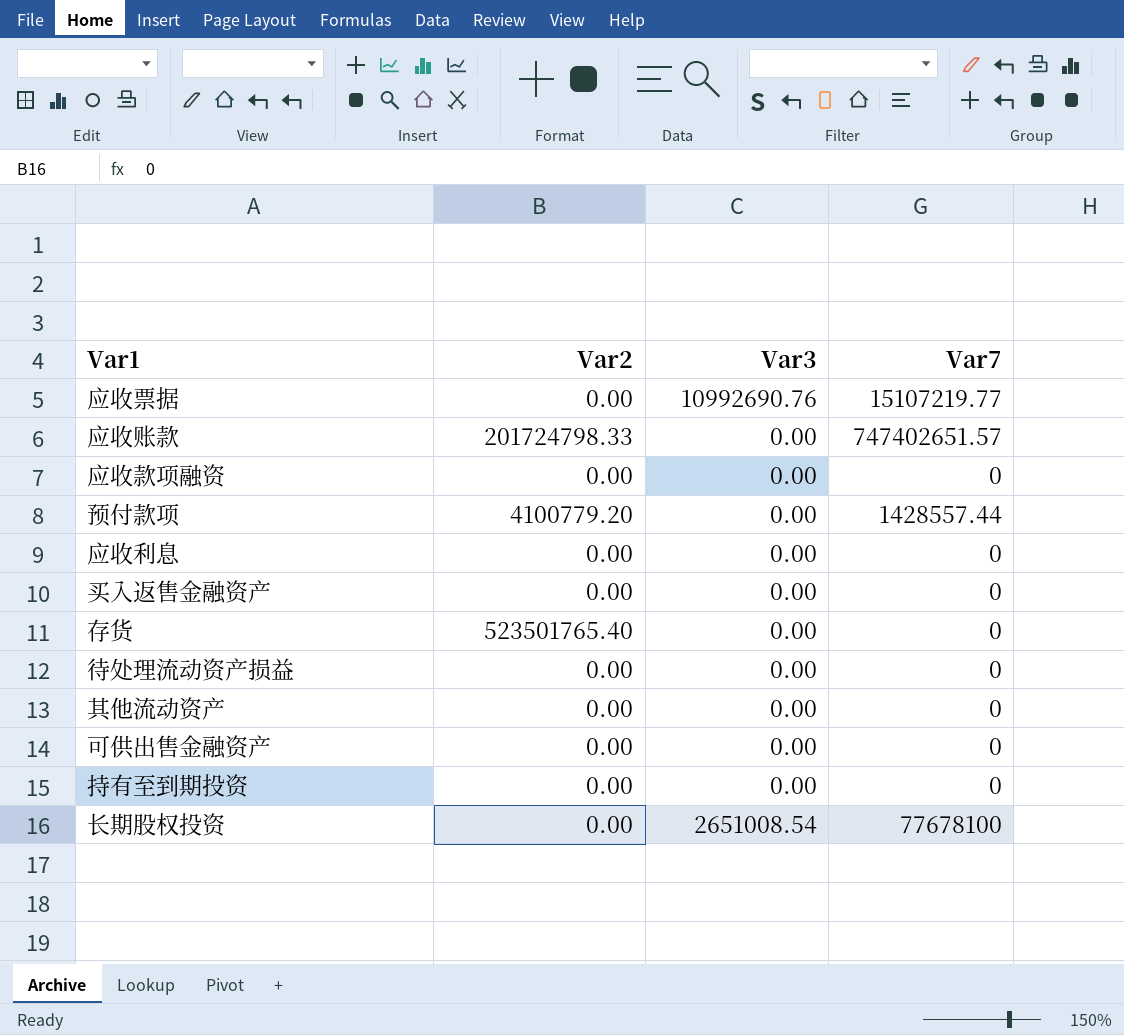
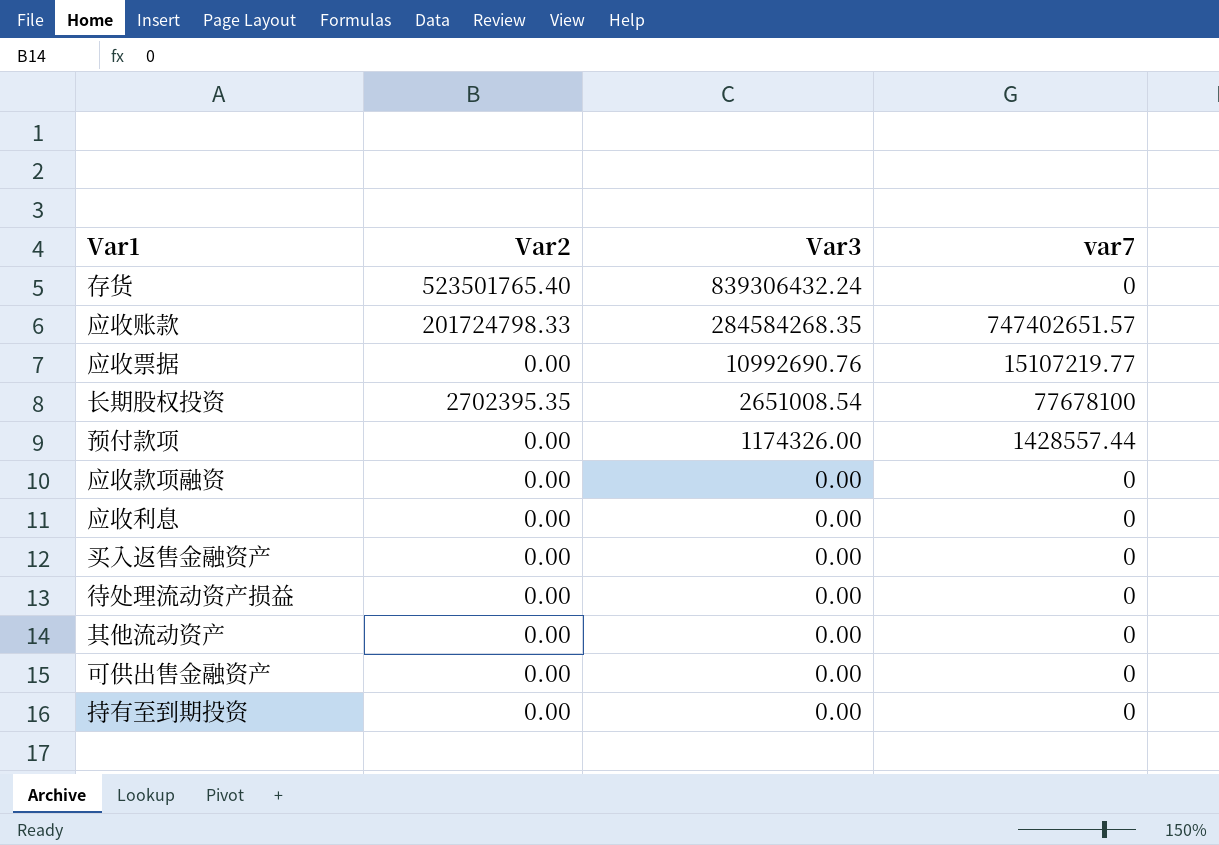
row order: none -> Var3 descending
column name: Var7 -> var7
存货 | Var3: 0.00 -> 839306432.24
应收账款 | Var3: 0.00 -> 284584268.35
长期股权投资 | Var2: 0.00 -> 2702395.35
预付款项 | Var2: 4100779.20 -> 0.00
预付款项 | Var3: 0.00 -> 1174326.00

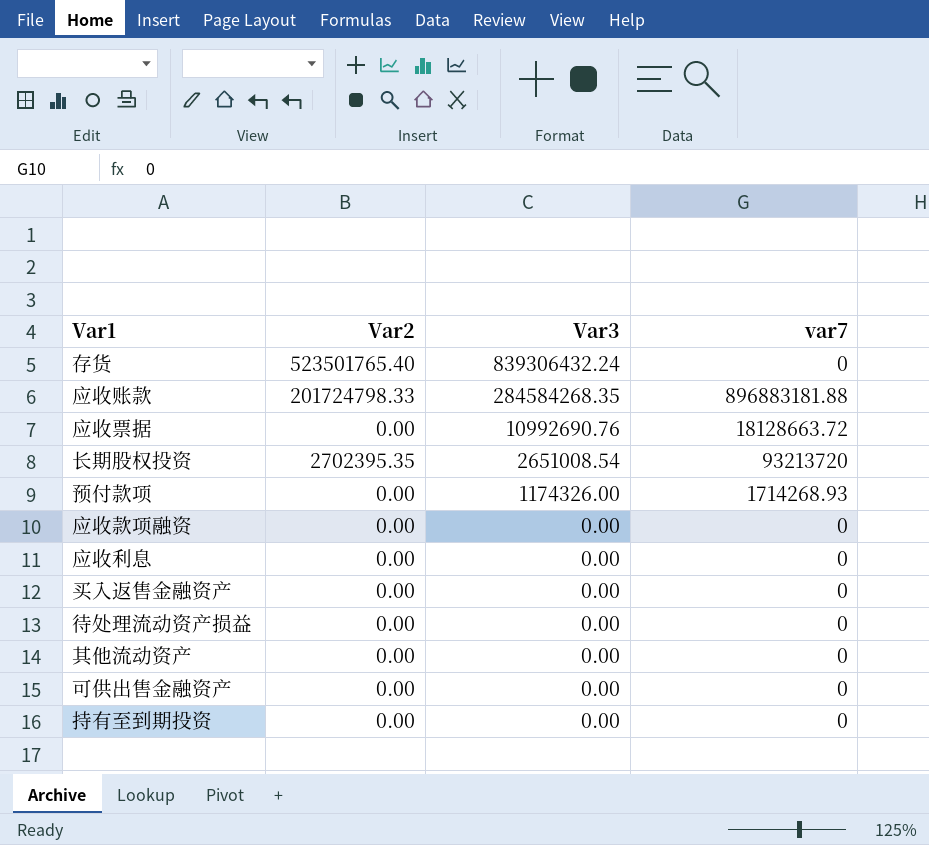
应收账款 | var7: 747402651.57 -> 896883181.88
应收票据 | var7: 15107219.77 -> 18128663.72
长期股权投资 | var7: 77678100 -> 93213720
预付款项 | var7: 1428557.44 -> 1714268.93

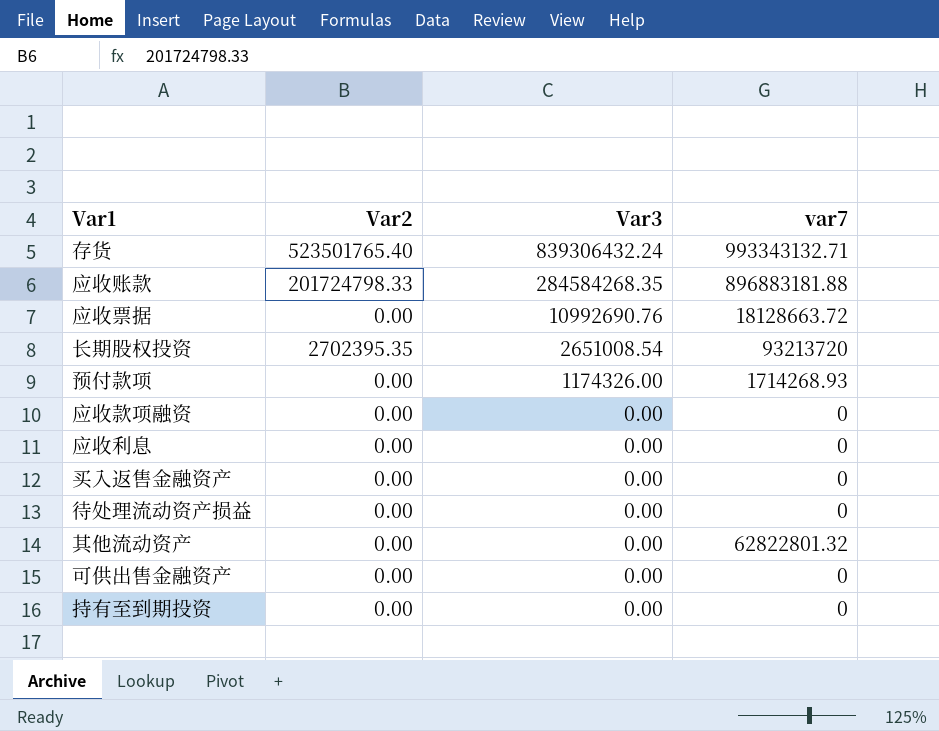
存货 | var7: 0 -> 993343132.71
其他流动资产 | var7: 0 -> 62822801.32

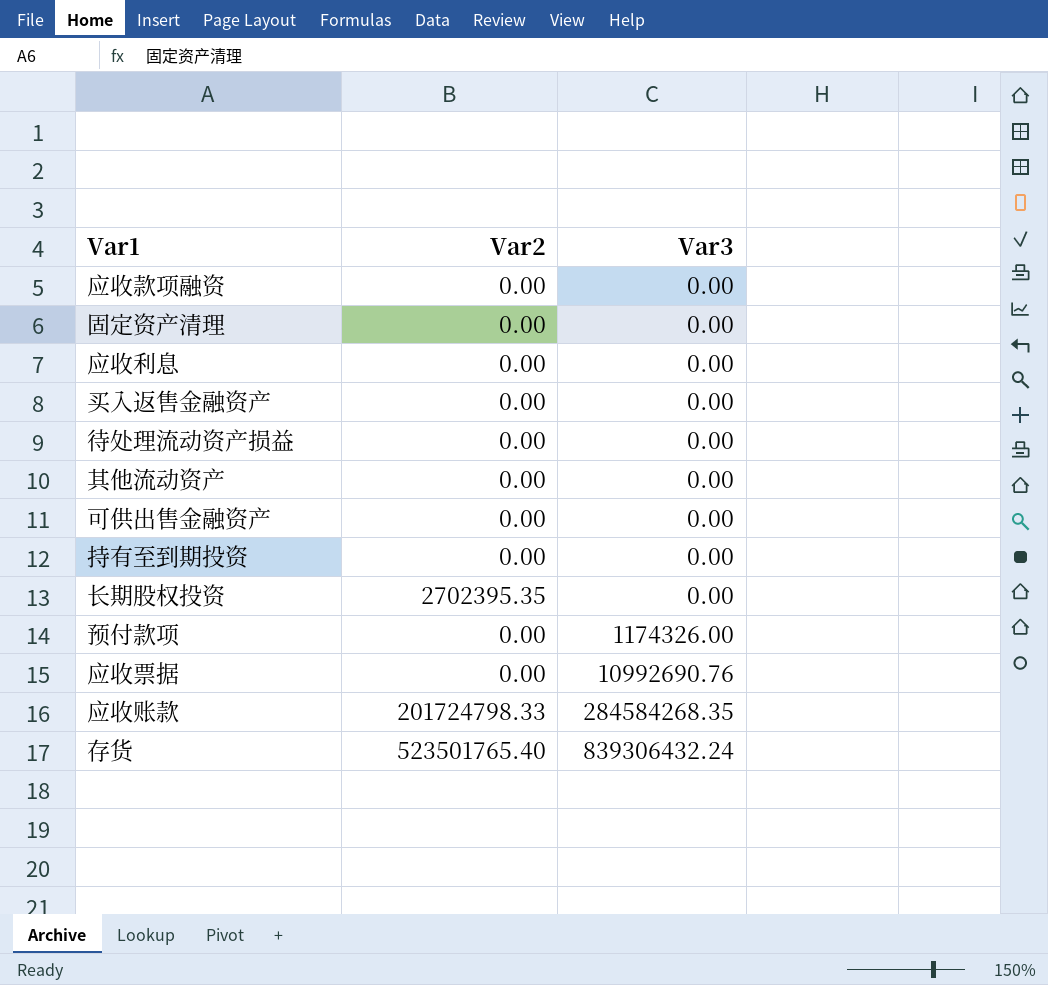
row order: Var3 descending -> Var3 ascending
column var7 | position: 4 -> none
row 固定资产清理: none -> 0.00 | 0.00
长期股权投资 | Var3: 2651008.54 -> 0.00

